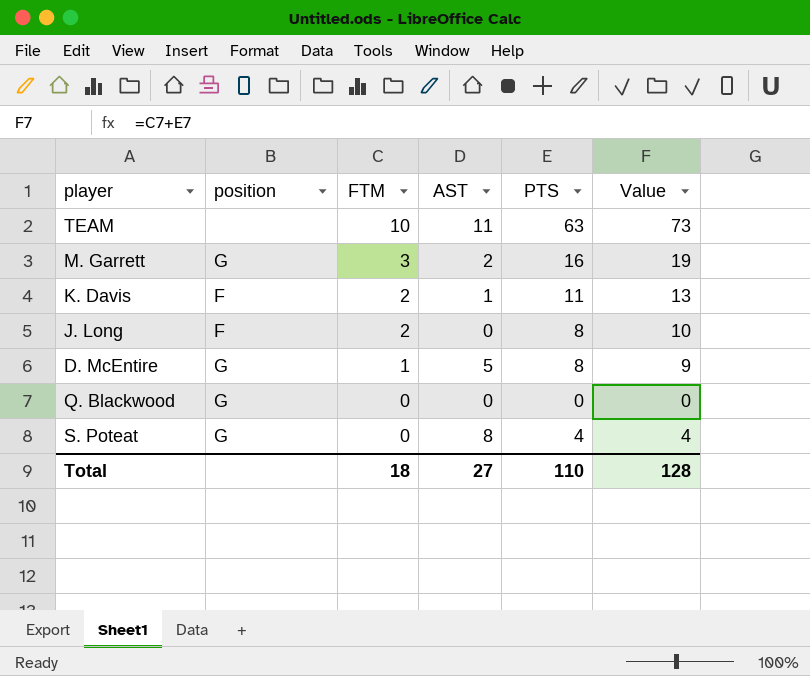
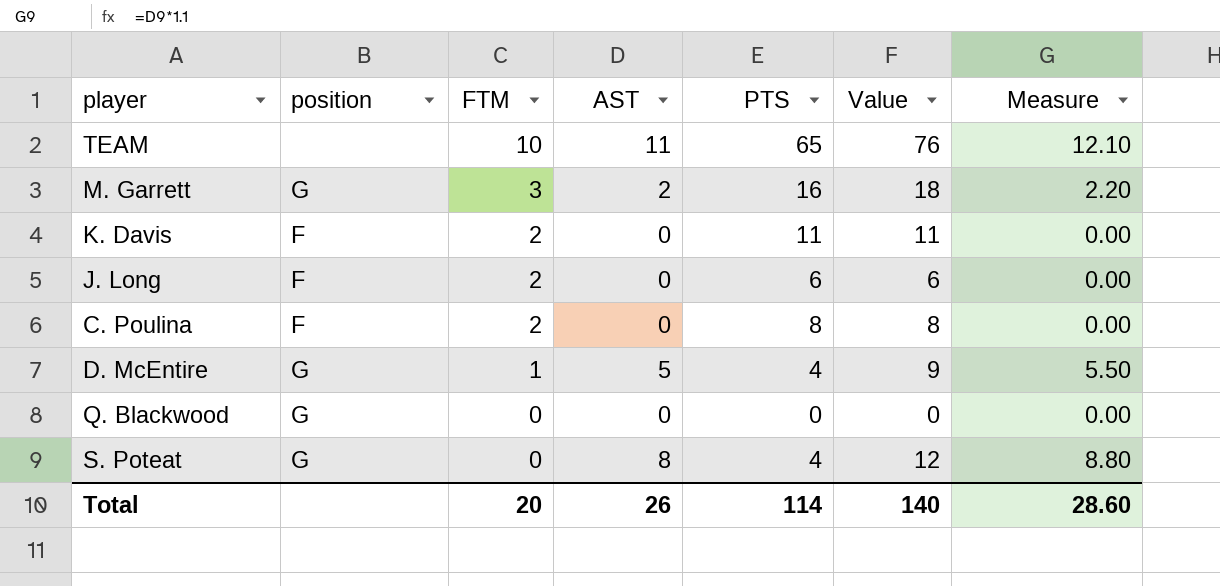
column Value | formula: [FTM] + [PTS] -> [AST] + [PTS]
column Measure | formula: none -> [AST] * 1.1
TEAM | PTS: 63 -> 65
K. Davis | AST: 1 -> 0
J. Long | PTS: 8 -> 6
row C. Poulina: none -> F | 2 | 0 | 8 | 8 | 0.00
D. McEntire | PTS: 8 -> 4
Total | FTM: 18 -> 20
Total | AST: 27 -> 26
Total | PTS: 110 -> 114
Total | Value: 128 -> 140

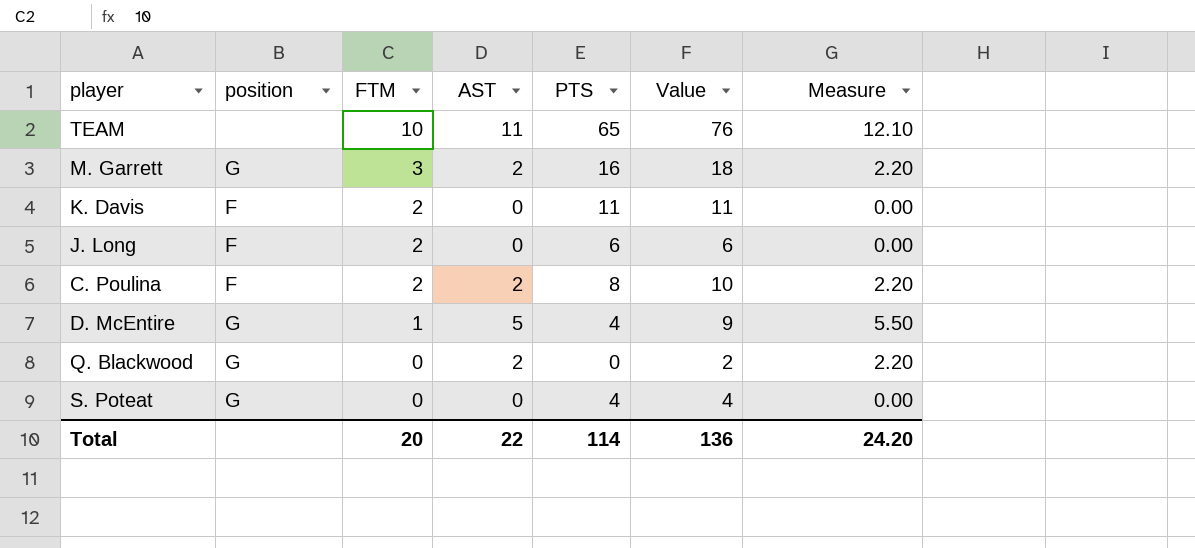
C. Poulina | AST: 0 -> 2
C. Poulina | Value: 8 -> 10
C. Poulina | Measure: 0.00 -> 2.20
Q. Blackwood | AST: 0 -> 2
Q. Blackwood | Value: 0 -> 2
Q. Blackwood | Measure: 0.00 -> 2.20
S. Poteat | AST: 8 -> 0
S. Poteat | Value: 12 -> 4
S. Poteat | Measure: 8.80 -> 0.00
Total | AST: 26 -> 22
Total | Value: 140 -> 136
Total | Measure: 28.60 -> 24.20

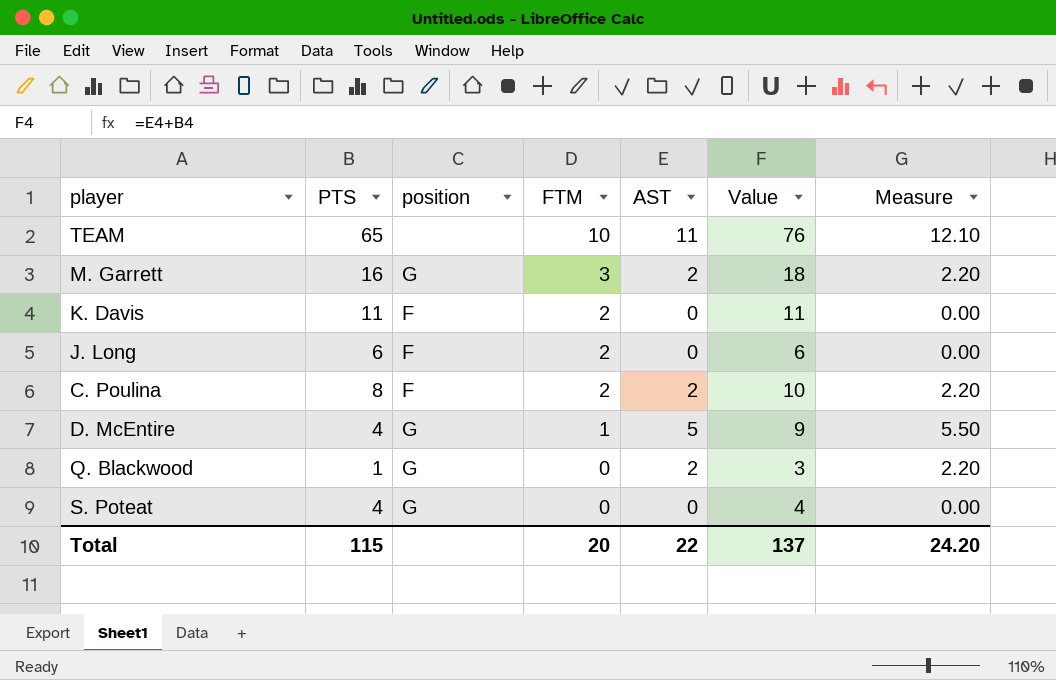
column PTS | position: 5 -> 2
Q. Blackwood | PTS: 0 -> 1
Q. Blackwood | Value: 2 -> 3
Total | PTS: 114 -> 115
Total | Value: 136 -> 137

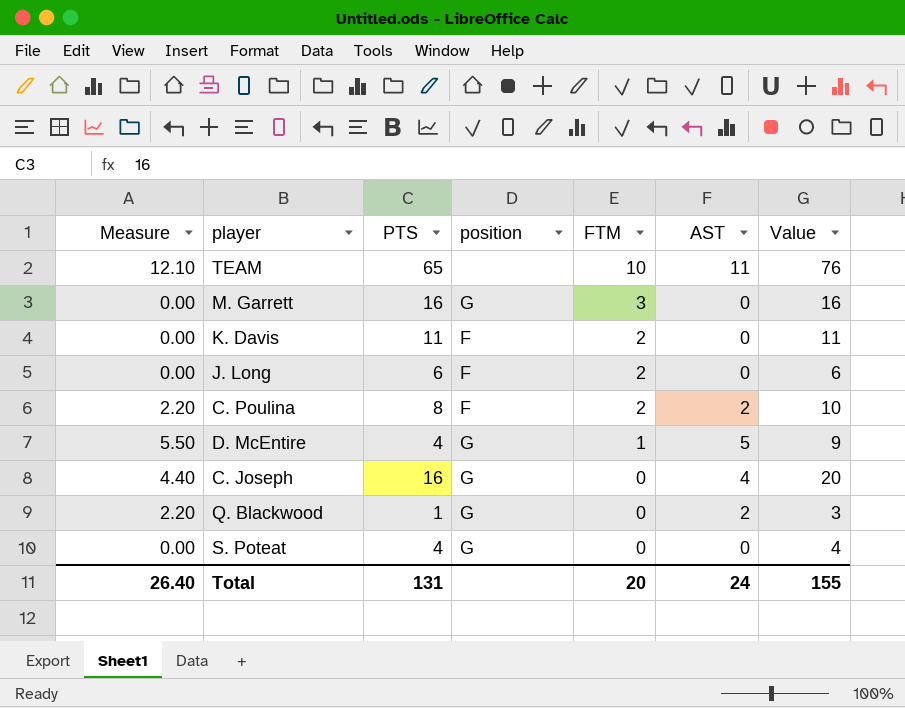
column Measure | position: 7 -> 1
M. Garrett | Measure: 2.20 -> 0.00
M. Garrett | AST: 2 -> 0
M. Garrett | Value: 18 -> 16
row C. Joseph: none -> 4.40 | 16 | G | 0 | 4 | 20
Total | Measure: 24.20 -> 26.40
Total | PTS: 115 -> 131
Total | AST: 22 -> 24
Total | Value: 137 -> 155

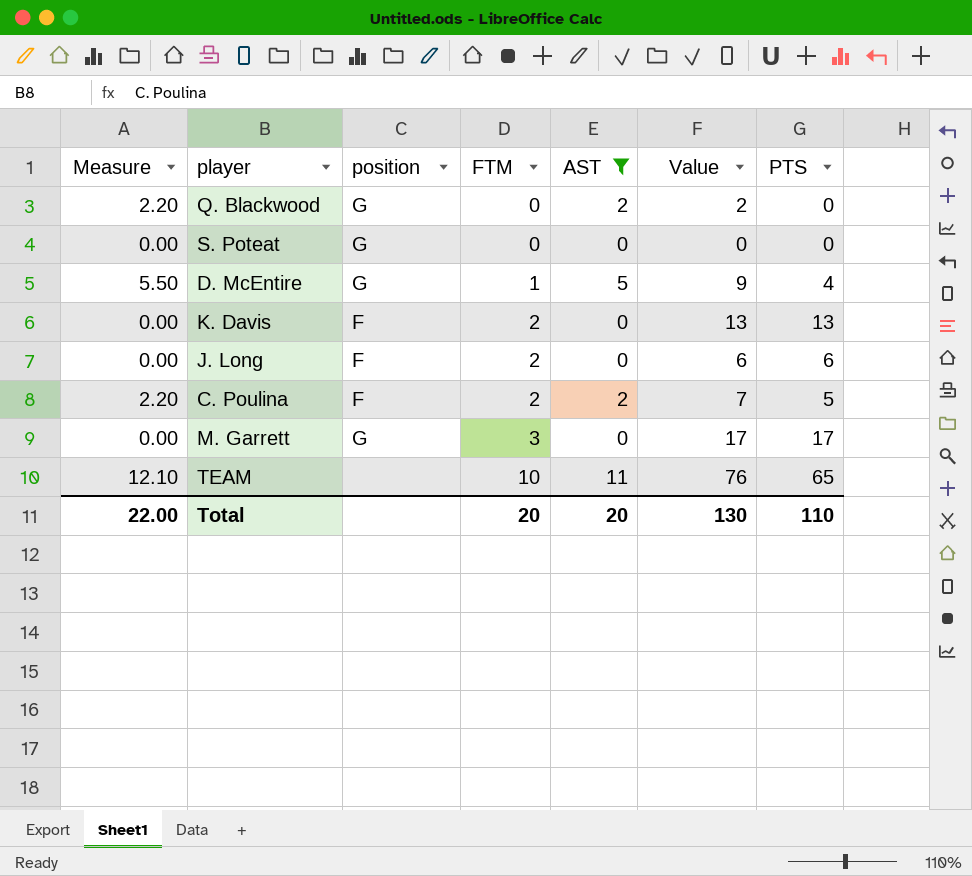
filter: none -> AST != 4
row order: FTM descending -> FTM ascending
column PTS | position: 3 -> 7
Q. Blackwood | Value: 3 -> 2
Q. Blackwood | PTS: 1 -> 0
S. Poteat | Value: 4 -> 0
S. Poteat | PTS: 4 -> 0
K. Davis | Value: 11 -> 13
K. Davis | PTS: 11 -> 13
C. Poulina | Value: 10 -> 7
C. Poulina | PTS: 8 -> 5
M. Garrett | Value: 16 -> 17
M. Garrett | PTS: 16 -> 17
Total | Measure: 26.40 -> 22.00
Total | AST: 24 -> 20
Total | Value: 155 -> 130
Total | PTS: 131 -> 110

